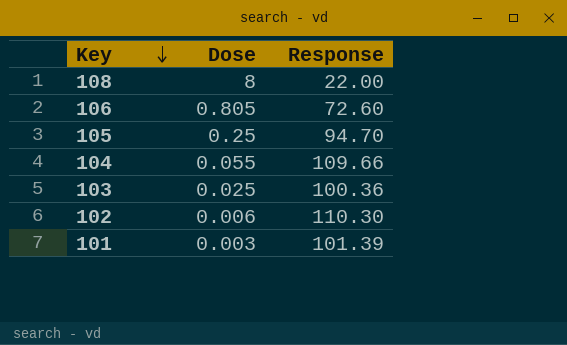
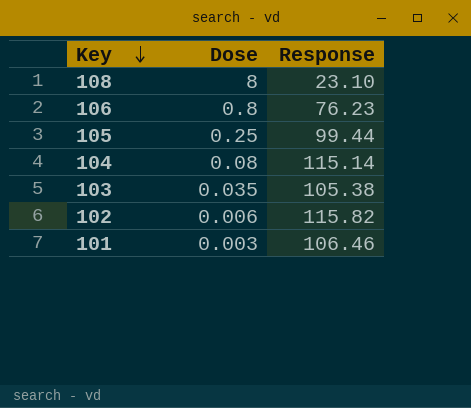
108 | Response: 22.00 -> 23.10
106 | Dose: 0.805 -> 0.8
106 | Response: 72.60 -> 76.23
105 | Response: 94.70 -> 99.44
104 | Dose: 0.055 -> 0.08
104 | Response: 109.66 -> 115.14
103 | Dose: 0.025 -> 0.035
103 | Response: 100.36 -> 105.38
102 | Response: 110.30 -> 115.82
101 | Response: 101.39 -> 106.46

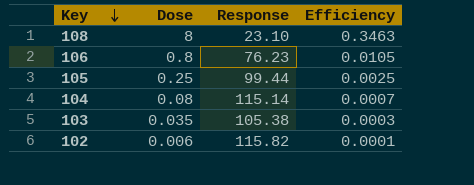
column Efficiency | formula: none -> [Dose] / [Response]
row 101: 0.003 | 106.46 -> none

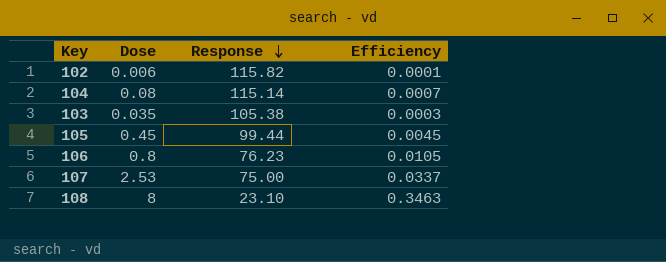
row order: Key descending -> Response descending
105 | Dose: 0.25 -> 0.45
105 | Efficiency: 0.0025 -> 0.0045
row 107: none -> 2.53 | 75.00 | 0.0337

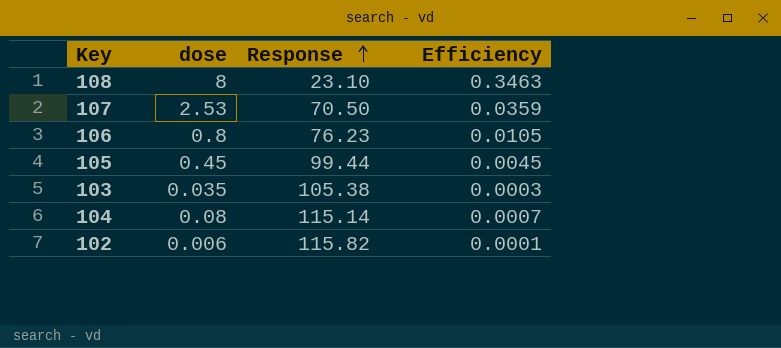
row order: Response descending -> Response ascending
column name: Dose -> dose
107 | Response: 75.00 -> 70.50
107 | Efficiency: 0.0337 -> 0.0359

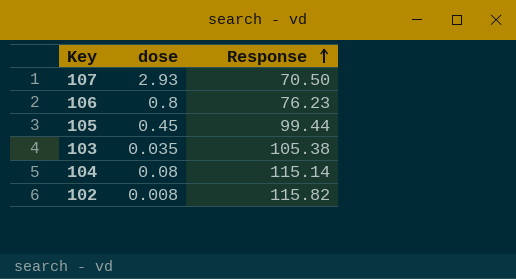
column Efficiency | formula: [dose] / [Response] -> none
row 108: 8 | 23.10 | 0.3463 -> none
107 | dose: 2.53 -> 2.93
102 | dose: 0.006 -> 0.008

